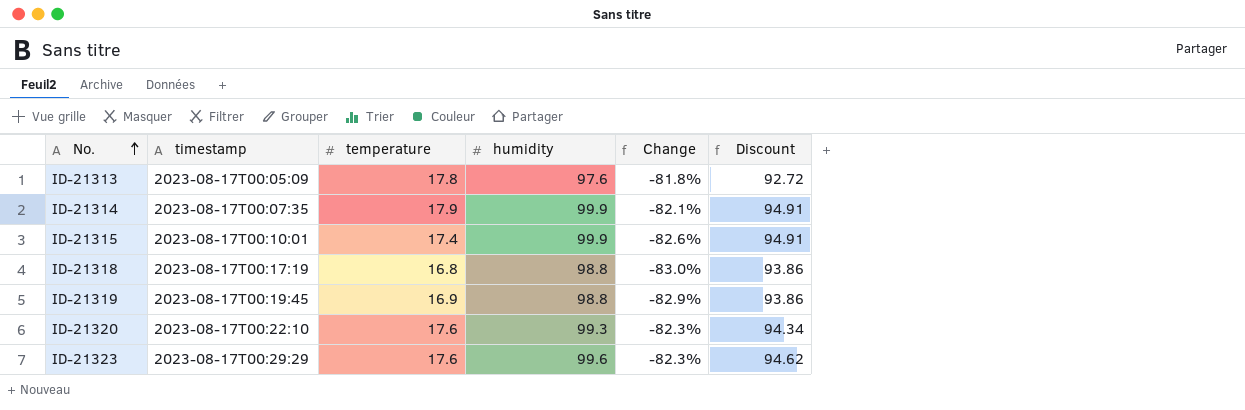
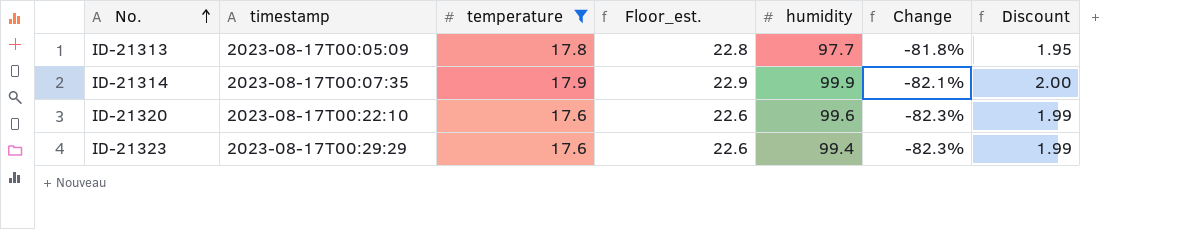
filter: none -> temperature >= 17.6
column Floor_est. | formula: none -> [temperature] + 5
column Discount | formula: [humidity] * 0.95 -> [humidity] * 0.02
ID-21313 | humidity: 97.6 -> 97.7
ID-21320 | humidity: 99.3 -> 99.6
ID-21323 | humidity: 99.6 -> 99.4

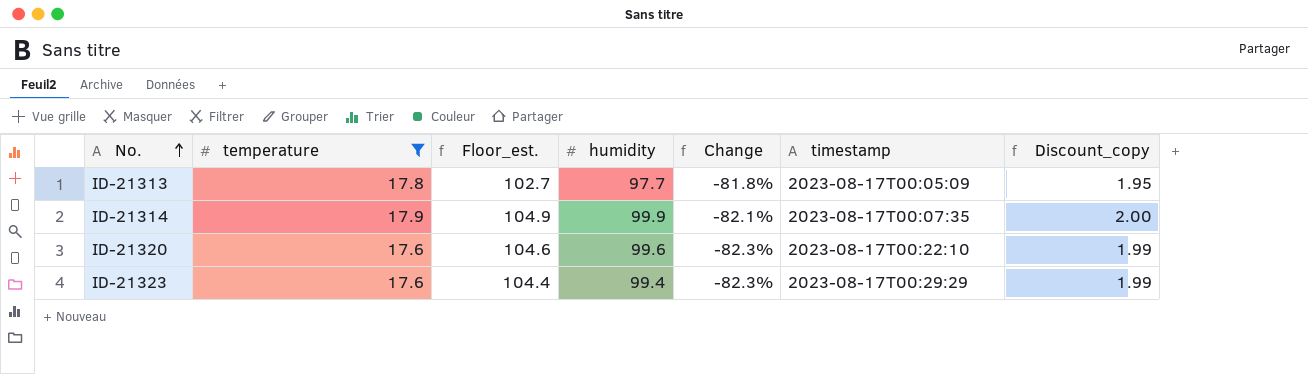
column Floor_est. | formula: [temperature] + 5 -> [humidity] + 5
column timestamp | position: 2 -> 6
column name: Discount -> Discount_copy

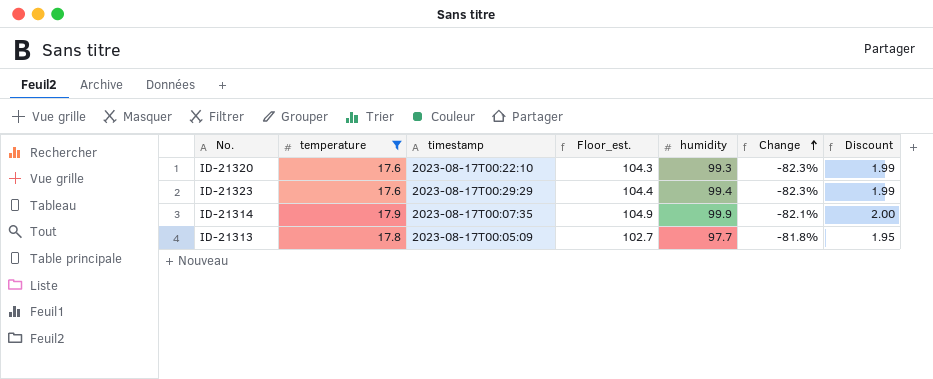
row order: No. ascending -> Change ascending
column timestamp | position: 6 -> 3
column name: Discount_copy -> Discount
ID-21320 | Floor_est.: 104.6 -> 104.3
ID-21320 | humidity: 99.6 -> 99.3

